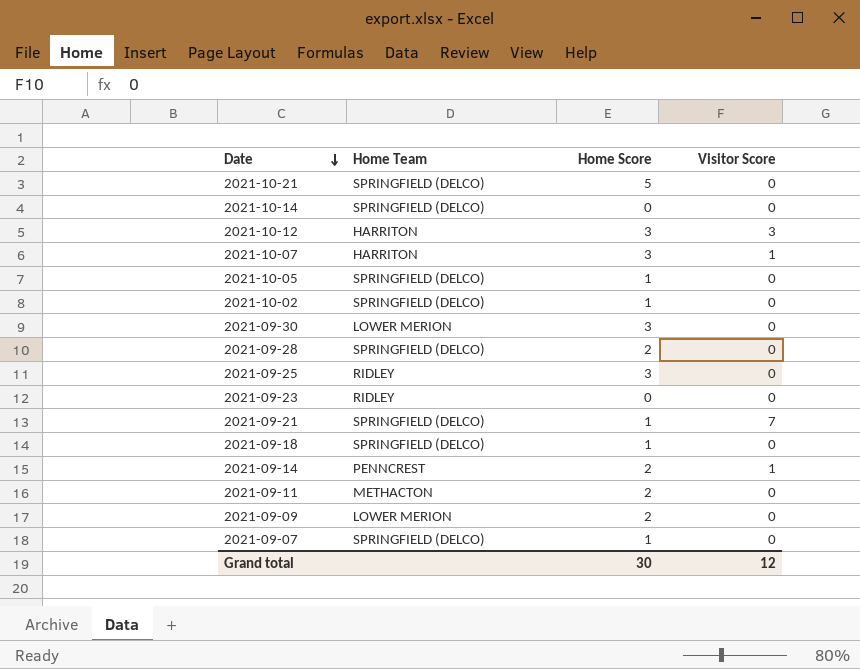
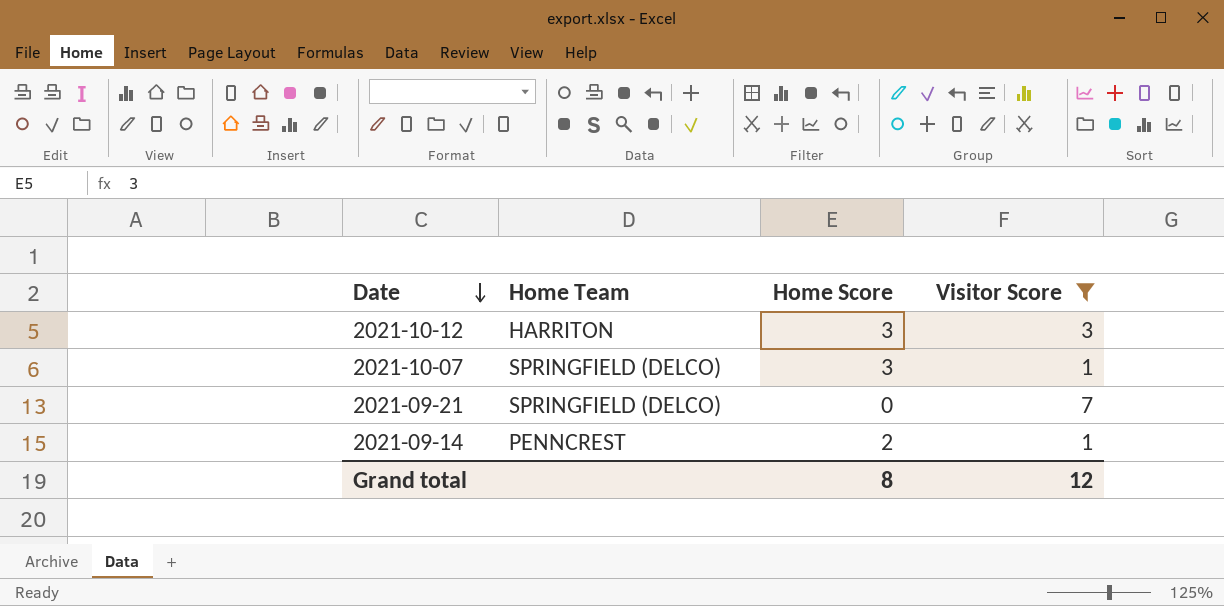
filter: none -> Visitor Score != 0
2021-10-07 | Home Team: HARRITON -> SPRINGFIELD (DELCO)
2021-09-21 | Home Score: 1 -> 0
Grand total | Home Score: 30 -> 8

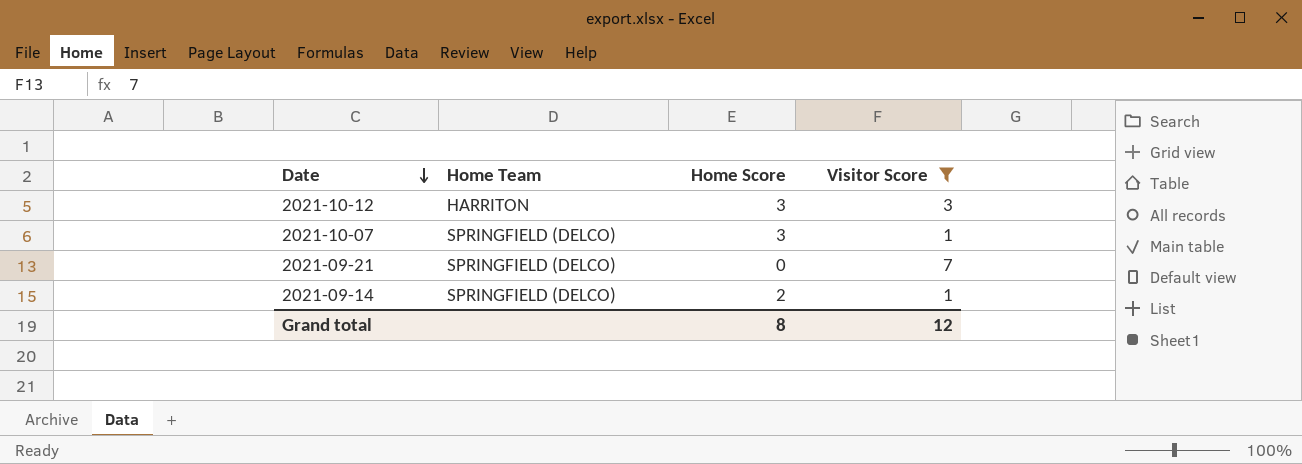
2021-09-14 | Home Team: PENNCREST -> SPRINGFIELD (DELCO)

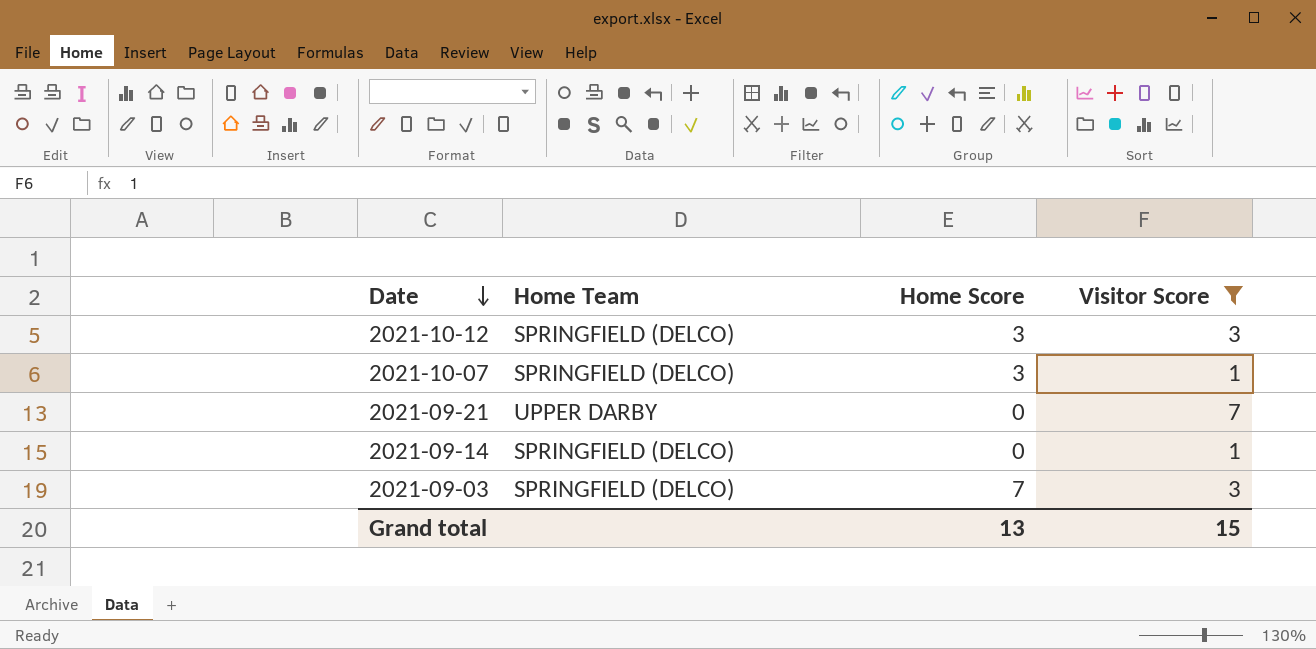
2021-10-12 | Home Team: HARRITON -> SPRINGFIELD (DELCO)
2021-09-21 | Home Team: SPRINGFIELD (DELCO) -> UPPER DARBY
2021-09-14 | Home Score: 2 -> 0
row 2021-09-03: none -> SPRINGFIELD (DELCO) | 7 | 3
Grand total | Home Score: 8 -> 13
Grand total | Visitor Score: 12 -> 15

